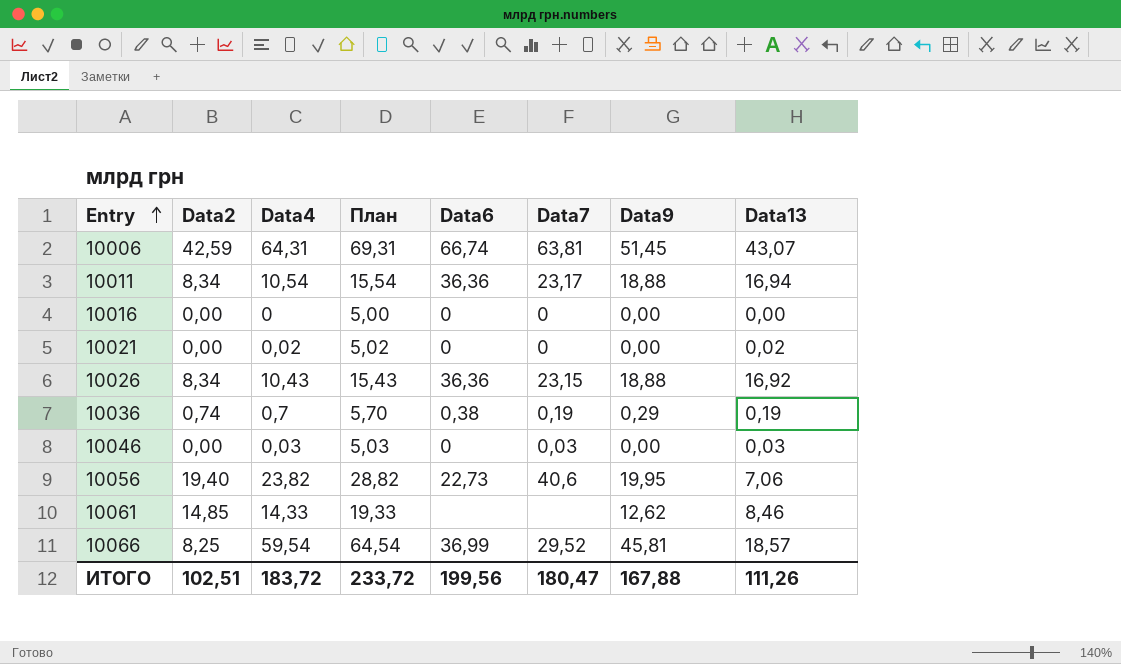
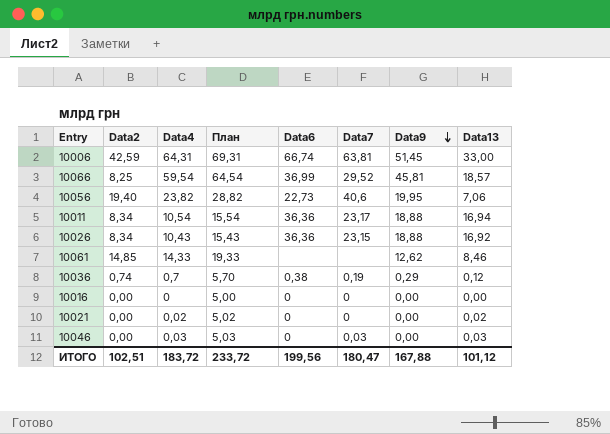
row order: Entry ascending -> Data9 descending
10006 | Data13: 43,07 -> 33,00
10036 | Data13: 0,19 -> 0,12
ИТОГО | Data13: 111,26 -> 101,12

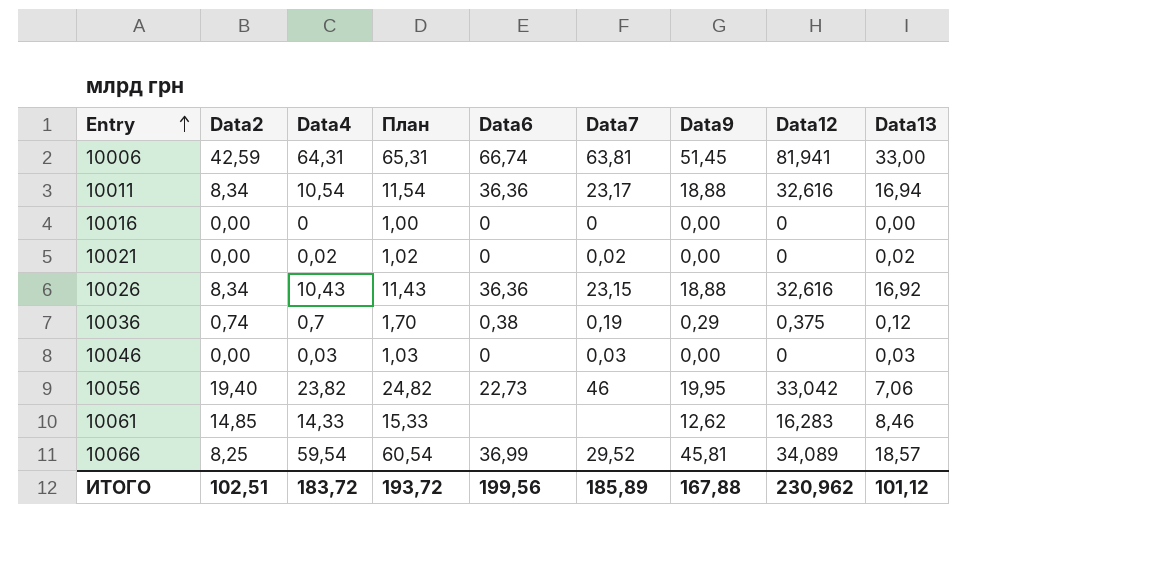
row order: Data9 descending -> Entry ascending
column План | formula: [Data4] + 5 -> [Data4] + 1
column Data12 | position: none -> 8
10021 | Data7: 0 -> 0,02
10056 | Data7: 40,6 -> 46
ИТОГО | План: 233,72 -> 193,72
ИТОГО | Data7: 180,47 -> 185,89

